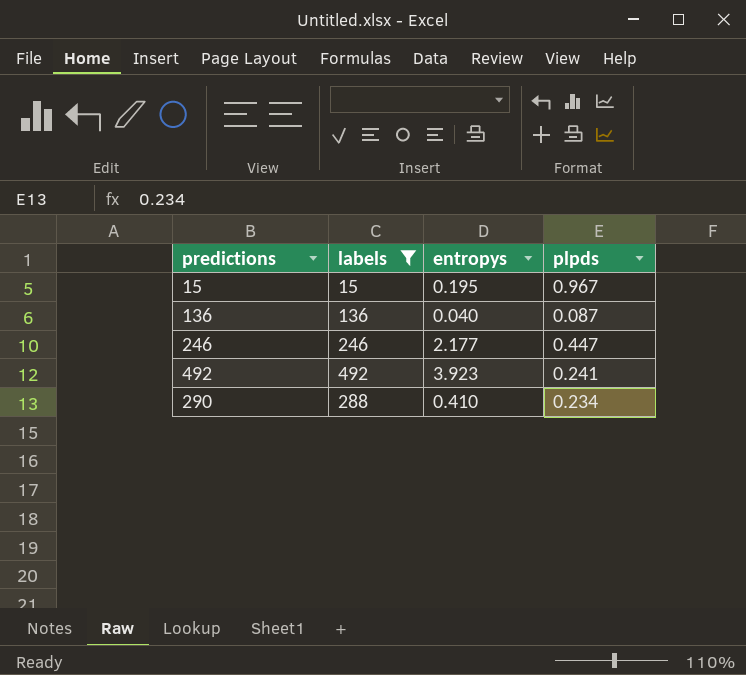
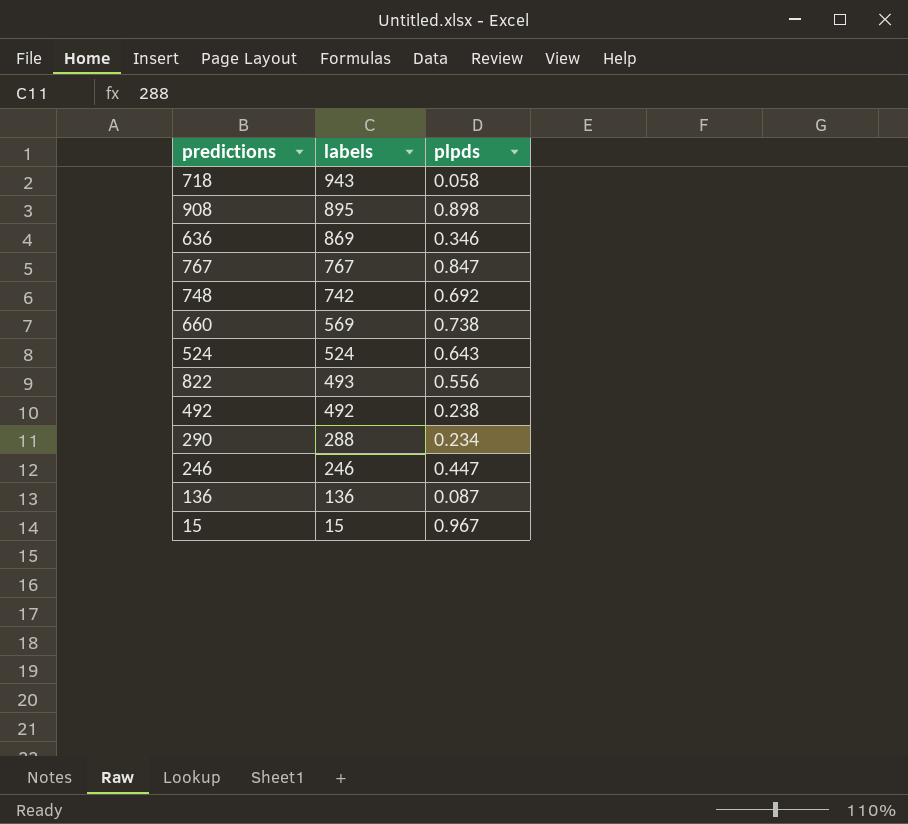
filter: labels <= 492 -> none
row order: none -> labels descending
column entropys | position: 3 -> none
492 | plpds: 0.241 -> 0.238

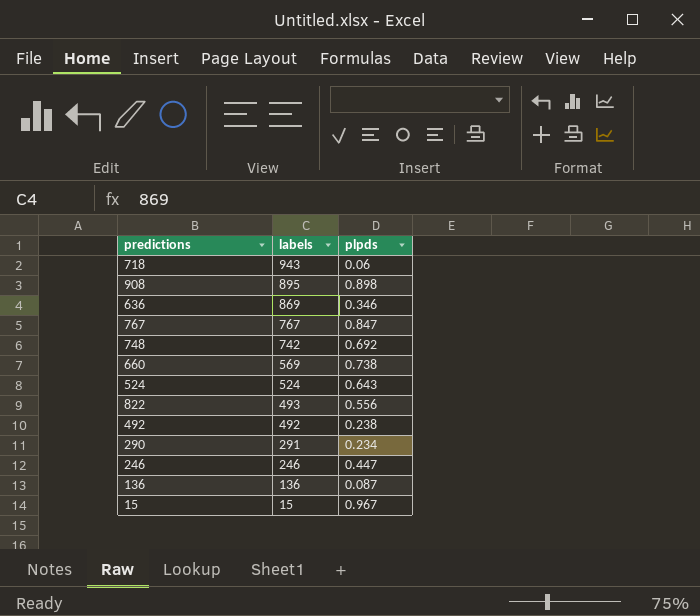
718 | plpds: 0.058 -> 0.06
290 | labels: 288 -> 291

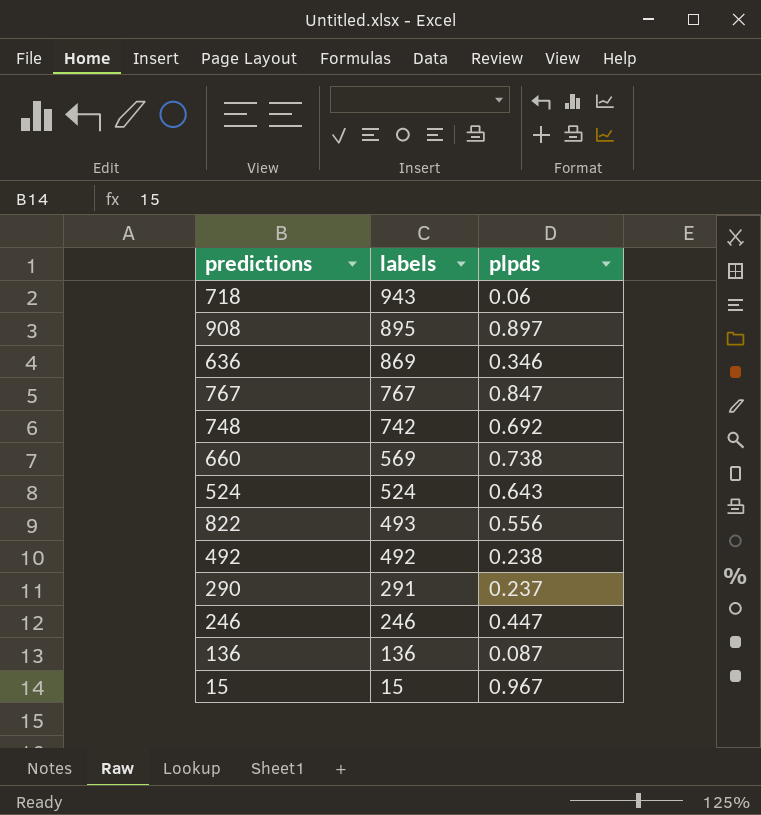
908 | plpds: 0.898 -> 0.897
290 | plpds: 0.234 -> 0.237

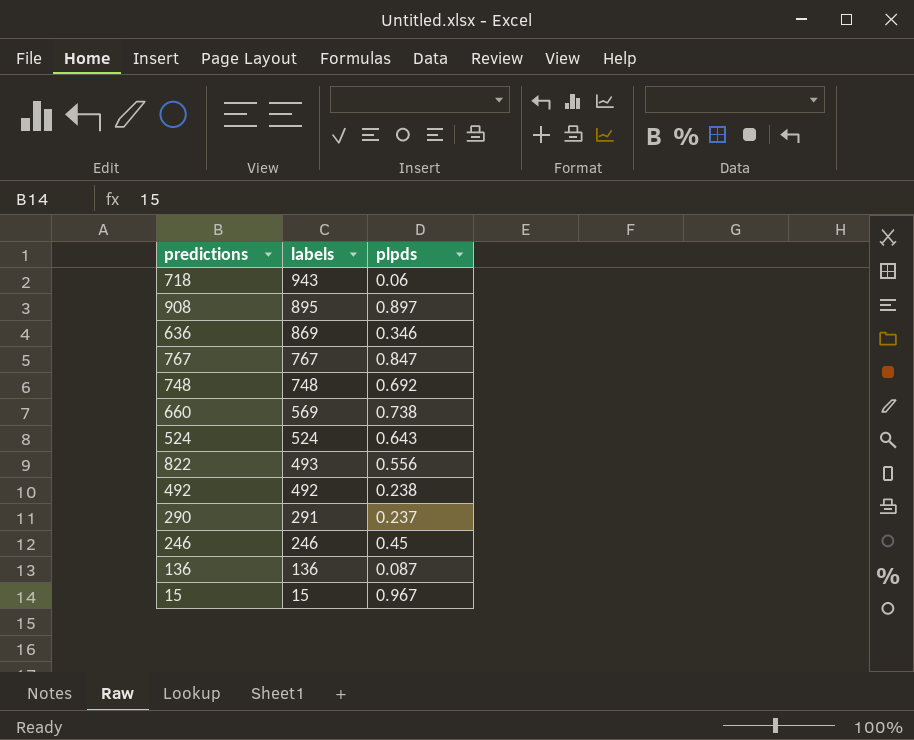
748 | labels: 742 -> 748
246 | plpds: 0.447 -> 0.45

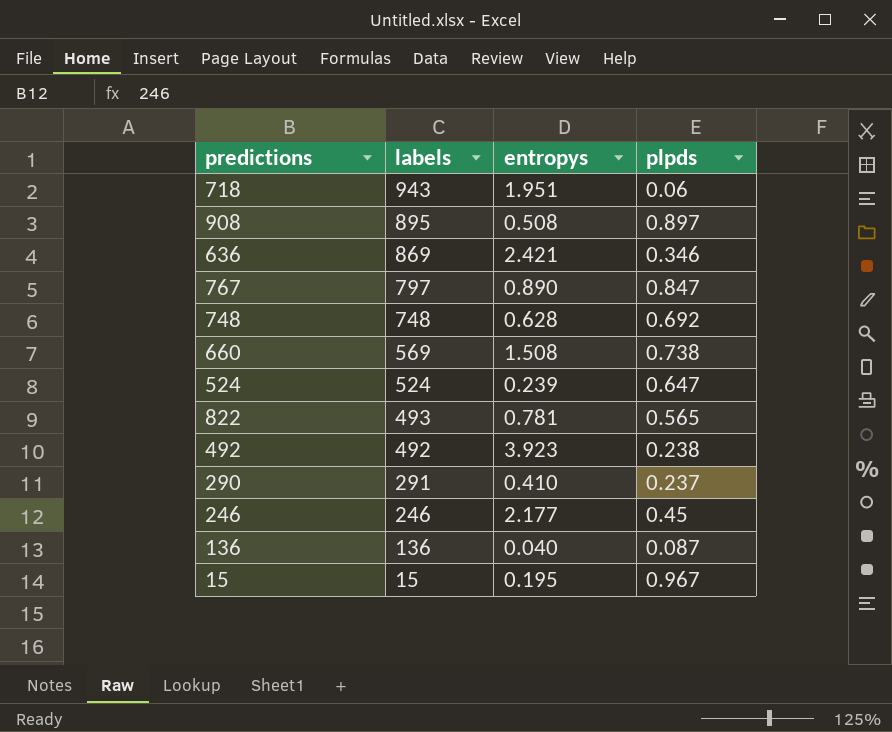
column entropys | position: none -> 3
767 | labels: 767 -> 797
524 | plpds: 0.643 -> 0.647
822 | plpds: 0.556 -> 0.565

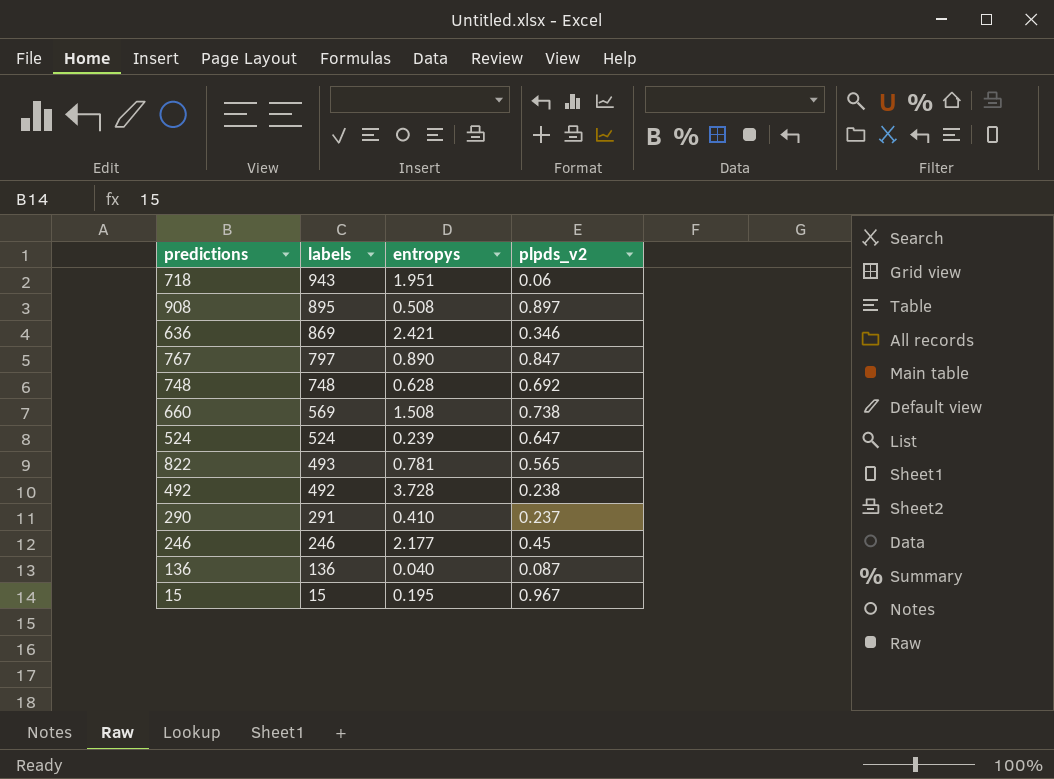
column name: plpds -> plpds_v2
492 | entropys: 3.923 -> 3.728

